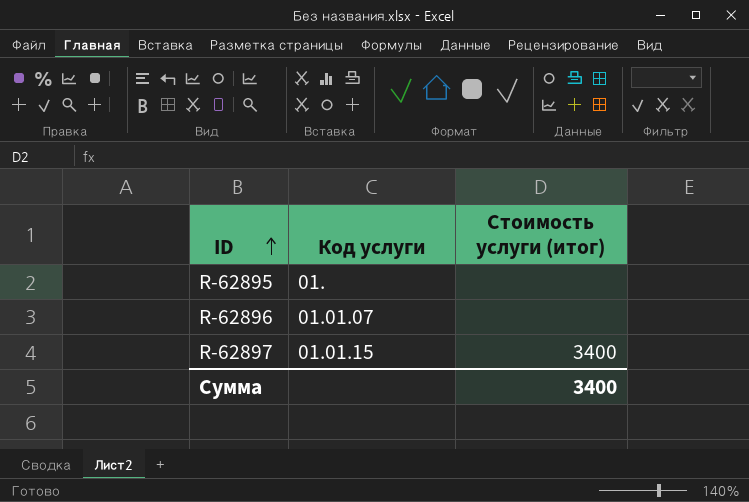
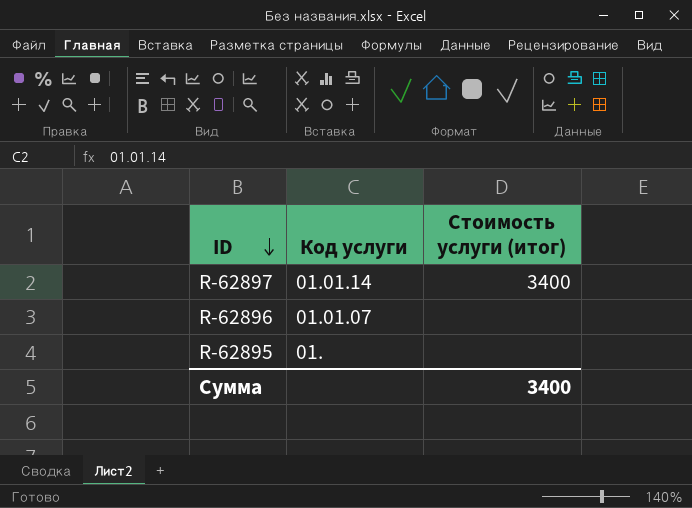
row order: ID ascending -> ID descending
R-62897 | Код услуги: 01.01.15 -> 01.01.14

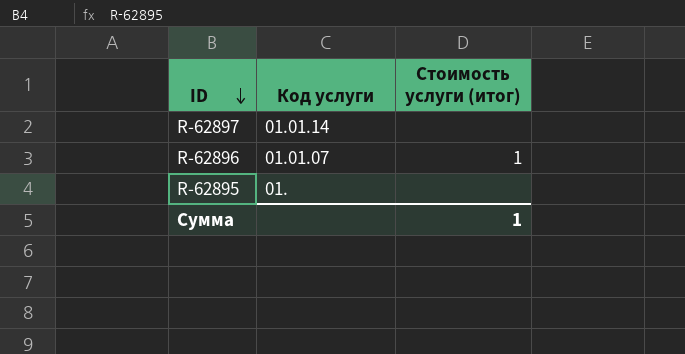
R-62897 | Стоимость услуги (итог): 3400 -> none
R-62896 | Стоимость услуги (итог): none -> 1
Сумма | Стоимость услуги (итог): 3400 -> 1

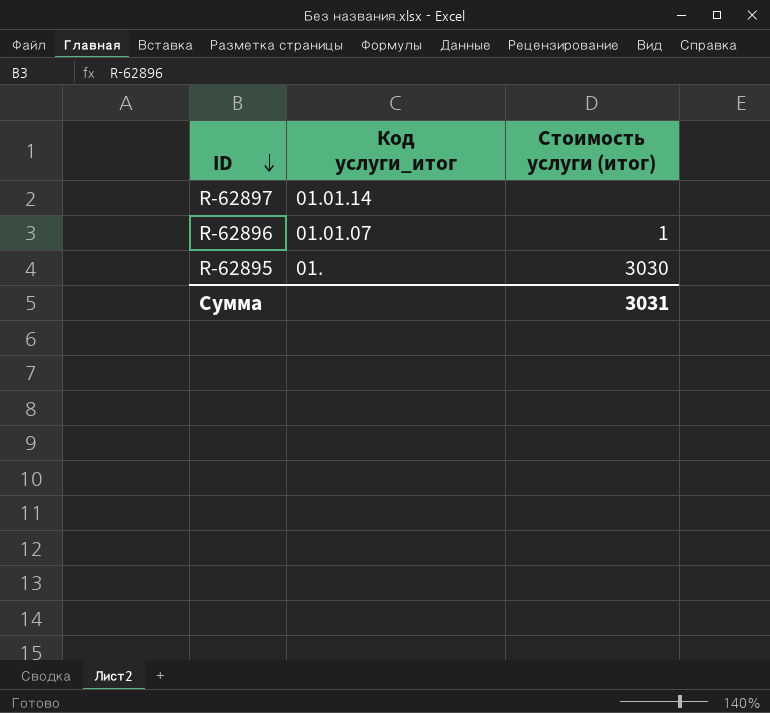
column name: Код услуги -> Код услуги_итог
R-62895 | Стоимость услуги (итог): none -> 3030
Сумма | Стоимость услуги (итог): 1 -> 3031

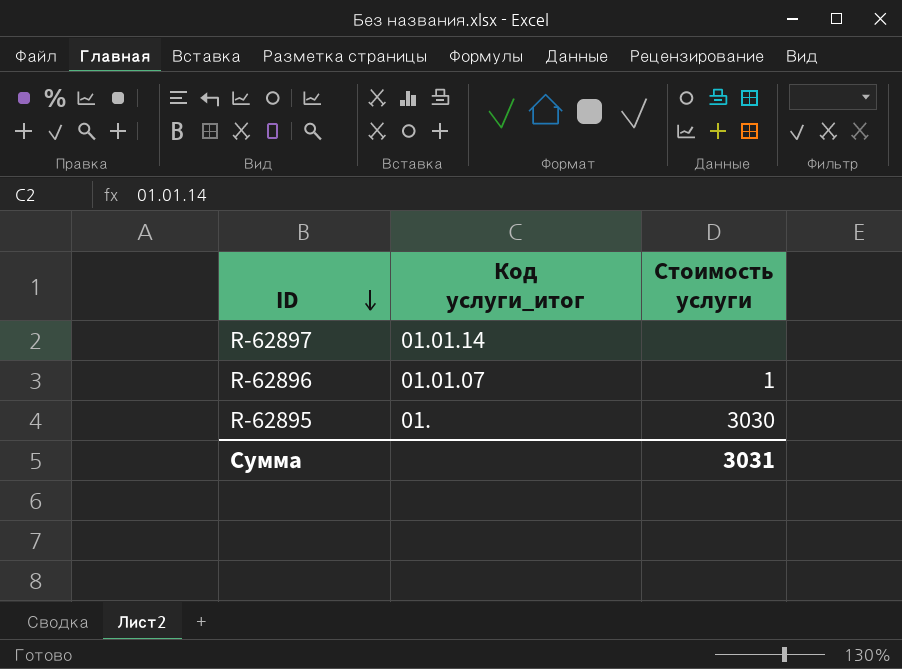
column name: Стоимость услуги (итог) -> Стоимость услуги

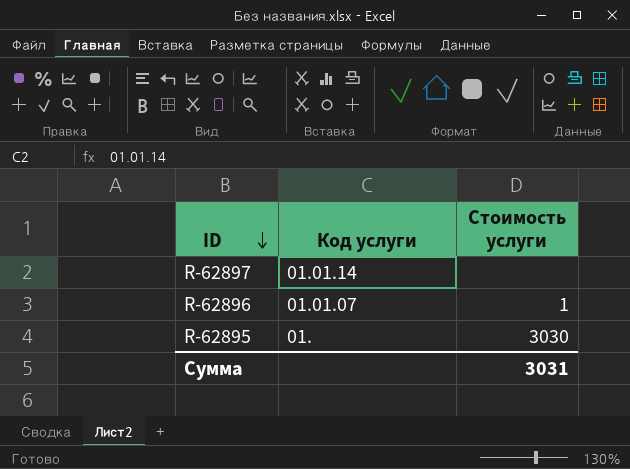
column name: Код услуги_итог -> Код услуги

